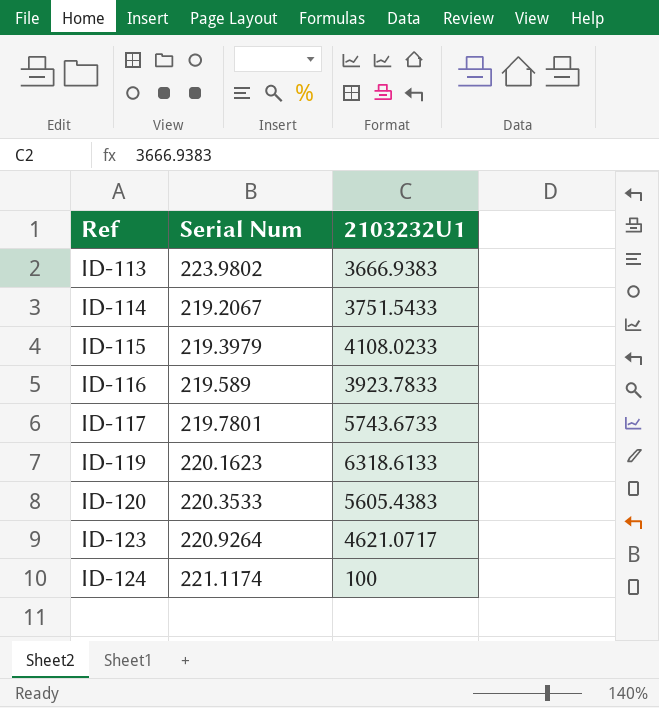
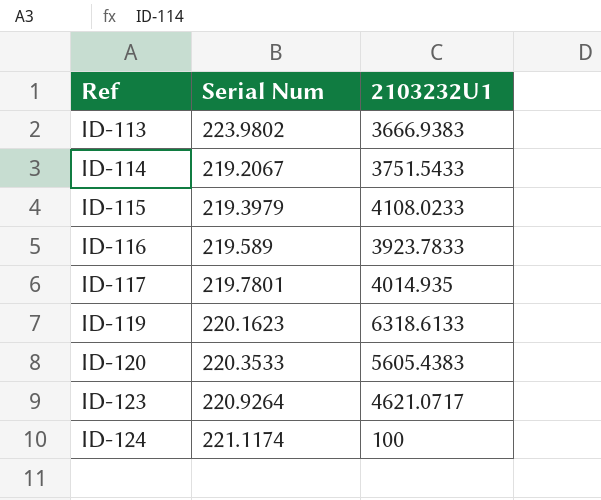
ID-117 | 2103232U1: 5743.6733 -> 4014.935

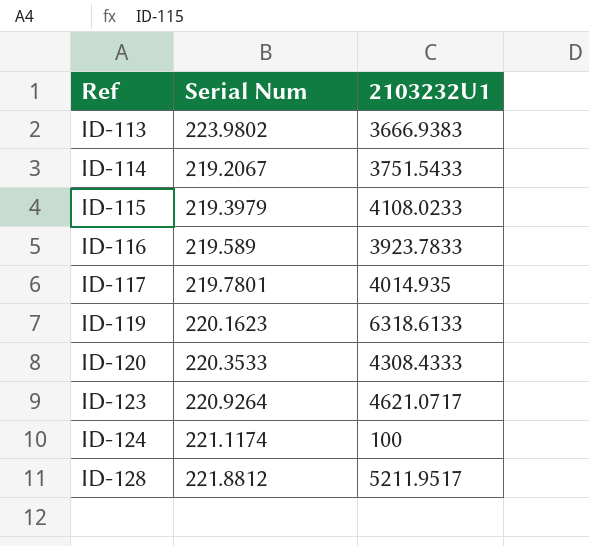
ID-120 | 2103232U1: 5605.4383 -> 4308.4333
row ID-128: none -> 221.8812 | 5211.9517

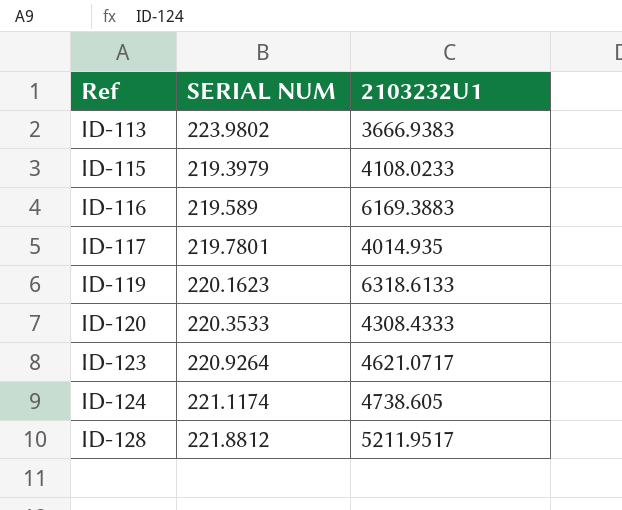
column name: Serial Num -> SERIAL NUM
row ID-114: 219.2067 | 3751.5433 -> none
ID-116 | 2103232U1: 3923.7833 -> 6169.3883
ID-124 | 2103232U1: 100 -> 4738.605

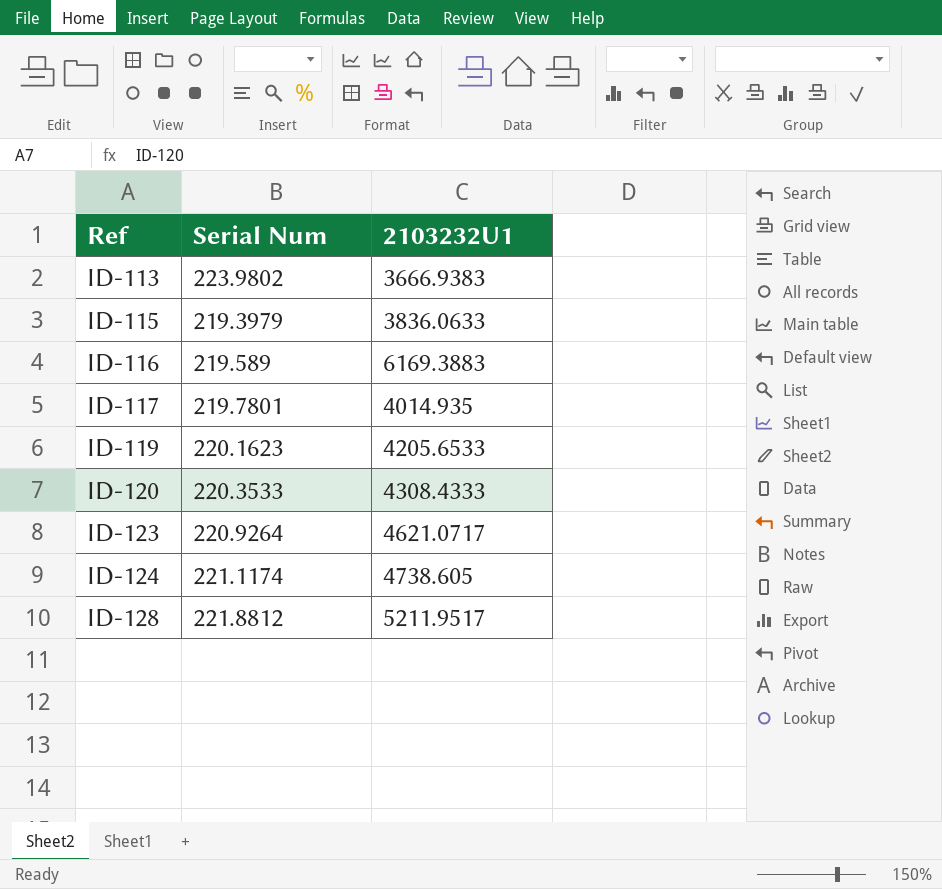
column name: SERIAL NUM -> Serial Num
ID-115 | 2103232U1: 4108.0233 -> 3836.0633
ID-119 | 2103232U1: 6318.6133 -> 4205.6533

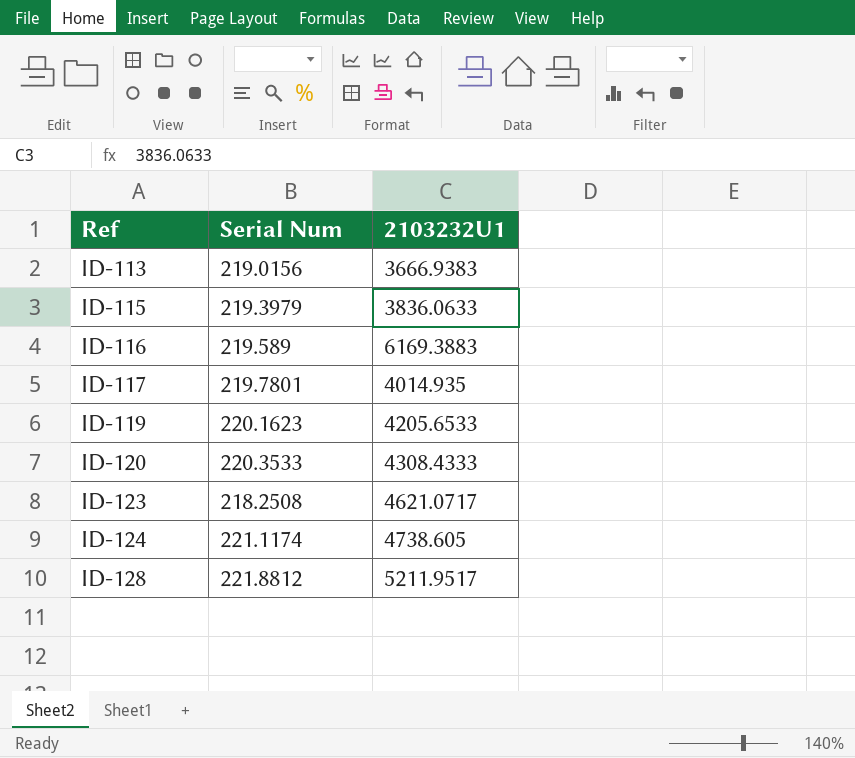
ID-113 | Serial Num: 223.9802 -> 219.0156
ID-123 | Serial Num: 220.9264 -> 218.2508

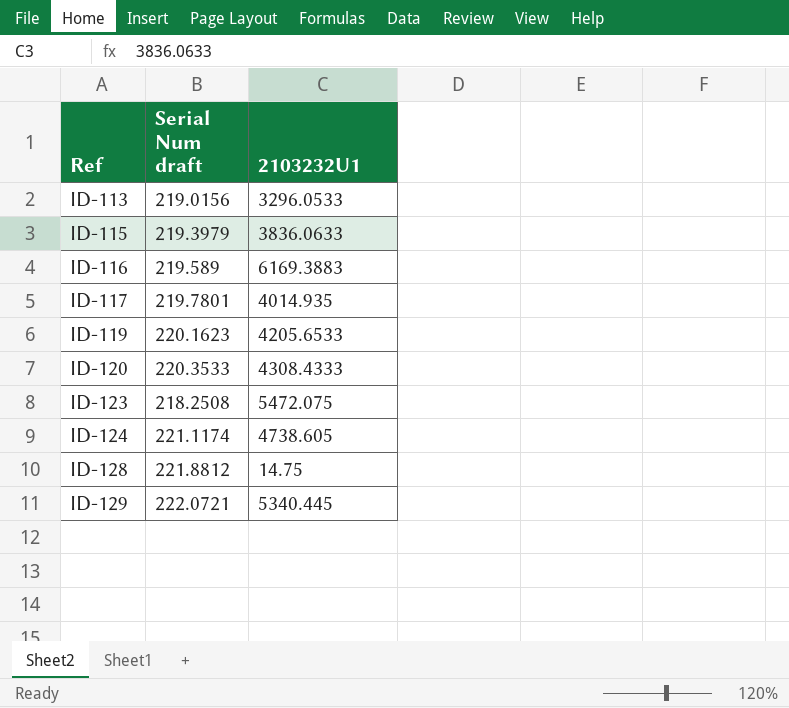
column name: Serial Num -> Serial Num draft
ID-113 | 2103232U1: 3666.9383 -> 3296.0533
ID-123 | 2103232U1: 4621.0717 -> 5472.075
ID-128 | 2103232U1: 5211.9517 -> 14.75
row ID-129: none -> 222.0721 | 5340.445

